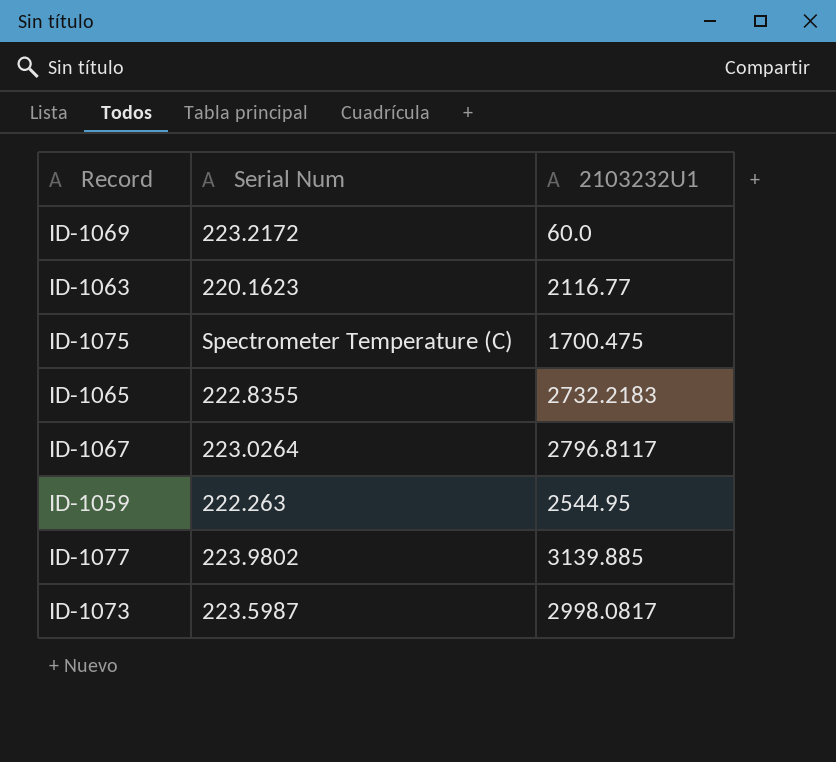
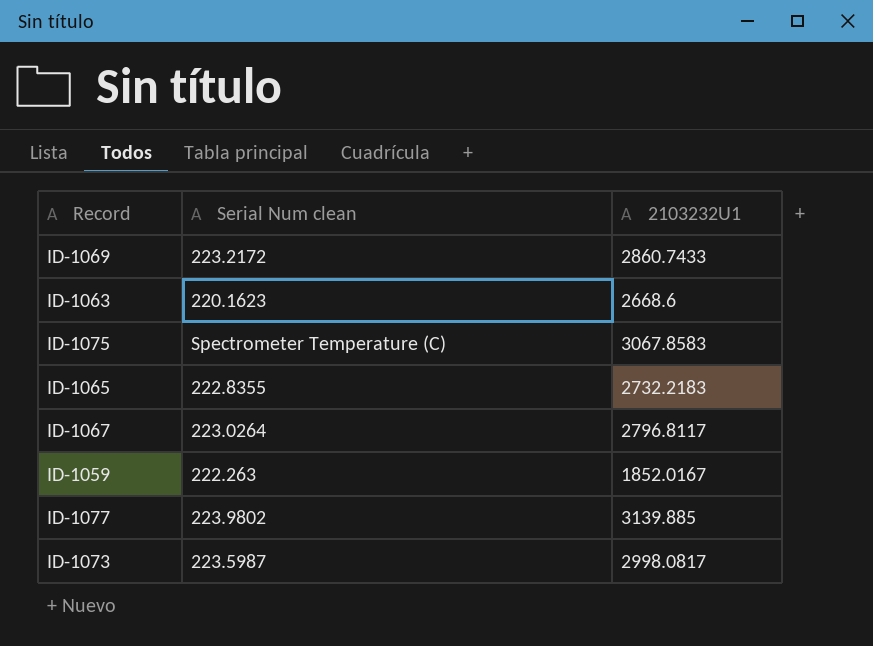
column name: Serial Num -> Serial Num clean
ID-1069 | 2103232U1: 60.0 -> 2860.7433
ID-1063 | 2103232U1: 2116.77 -> 2668.6
ID-1075 | 2103232U1: 1700.475 -> 3067.8583
ID-1059 | 2103232U1: 2544.95 -> 1852.0167

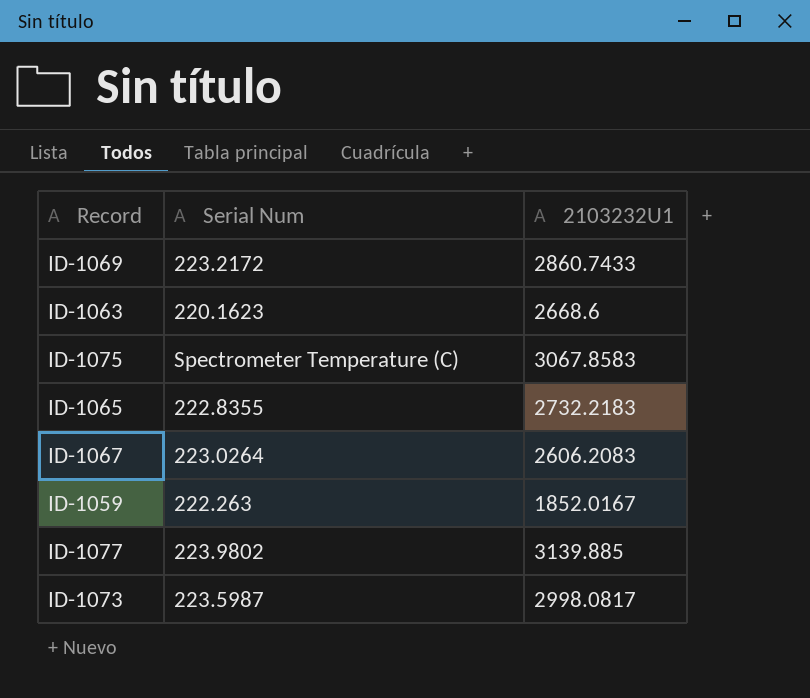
column name: Serial Num clean -> Serial Num
ID-1067 | 2103232U1: 2796.8117 -> 2606.2083

